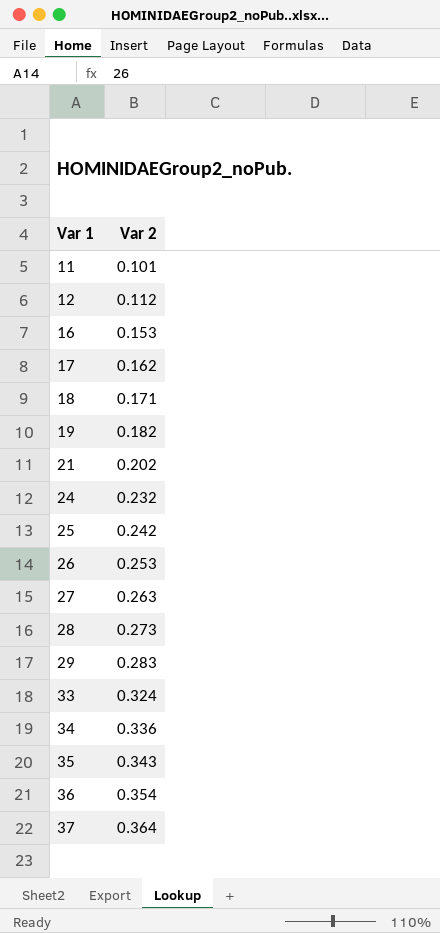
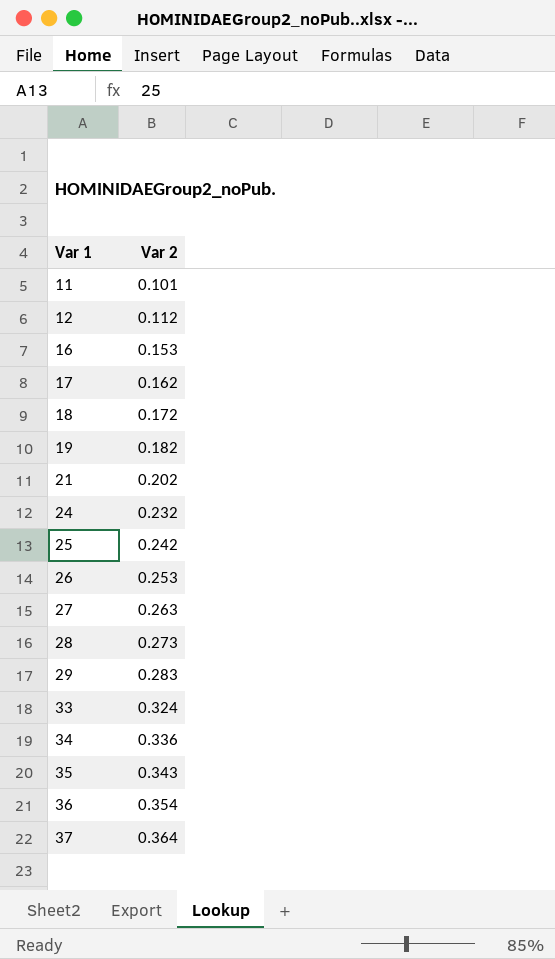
18 | Var 2: 0.171 -> 0.172

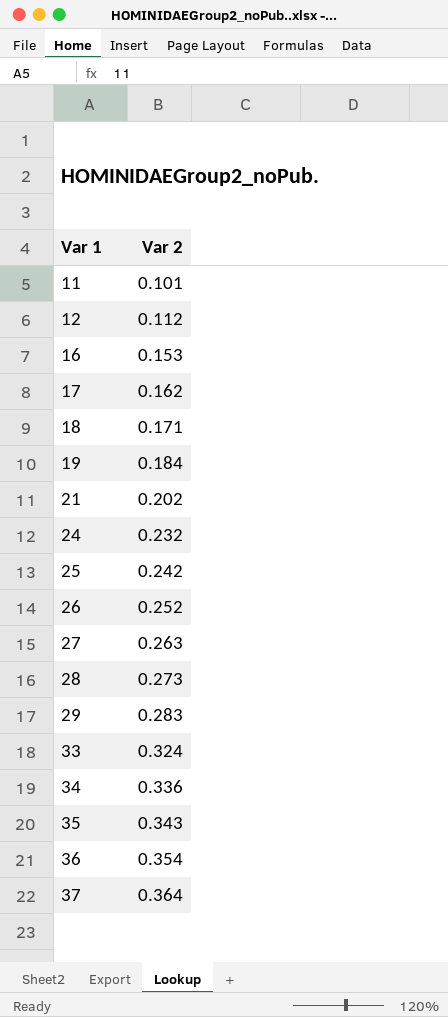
18 | Var 2: 0.172 -> 0.171
19 | Var 2: 0.182 -> 0.184
26 | Var 2: 0.253 -> 0.252

